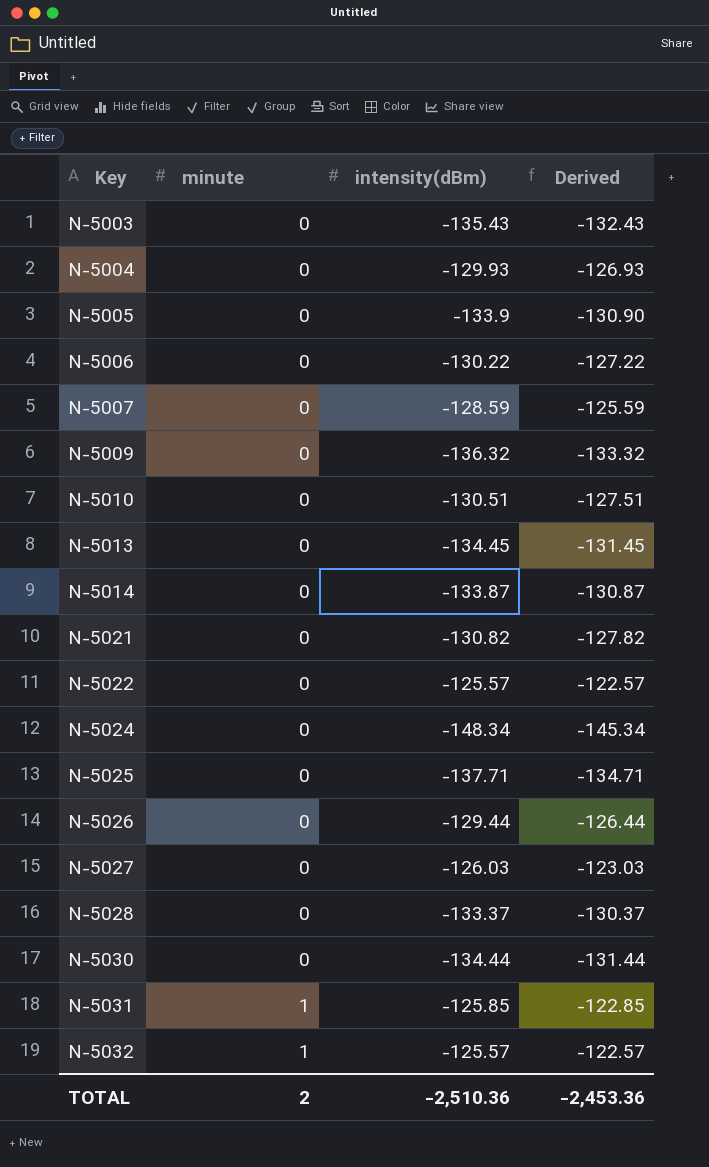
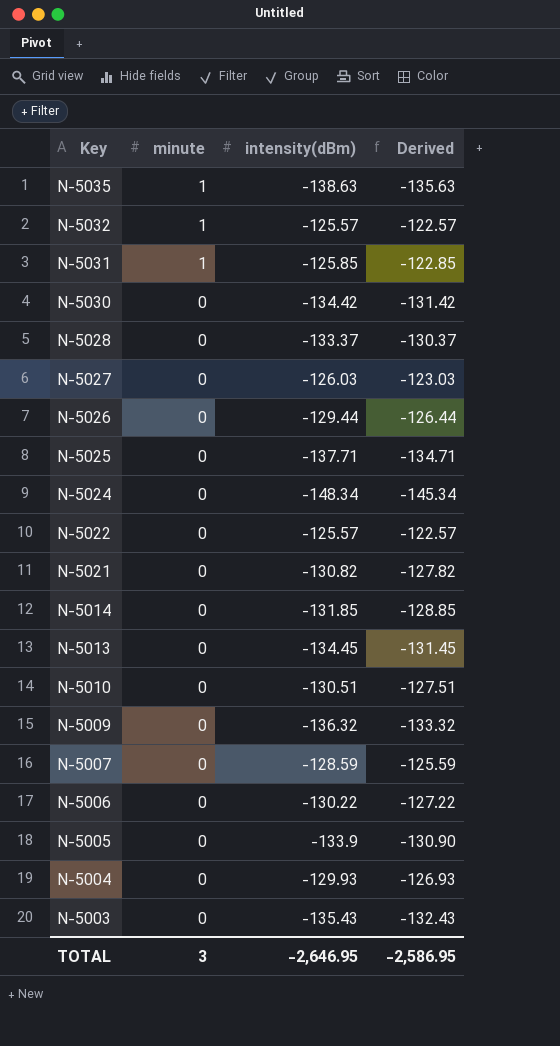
row order: Key ascending -> Key descending
row N-5035: none -> 1 | -138.63 | -135.63
N-5030 | intensity(dBm): -134.44 -> -134.42
N-5030 | Derived: -131.44 -> -131.42
N-5014 | intensity(dBm): -133.87 -> -131.85
N-5014 | Derived: -130.87 -> -128.85
TOTAL | minute: 2 -> 3
TOTAL | intensity(dBm): -2,510.36 -> -2,646.95
TOTAL | Derived: -2,453.36 -> -2,586.95

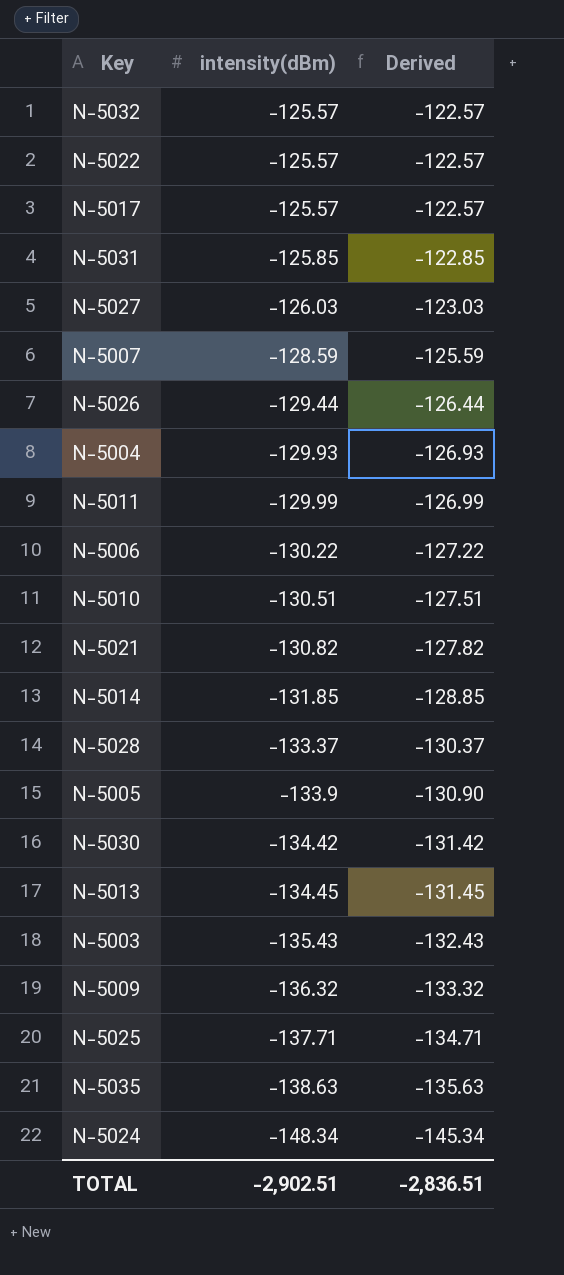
row order: Key descending -> intensity(dBm) descending
column minute | position: 2 -> none
row N-5017: none -> -125.57 | -122.57
row N-5011: none -> -129.99 | -126.99
TOTAL | intensity(dBm): -2,646.95 -> -2,902.51
TOTAL | Derived: -2,586.95 -> -2,836.51

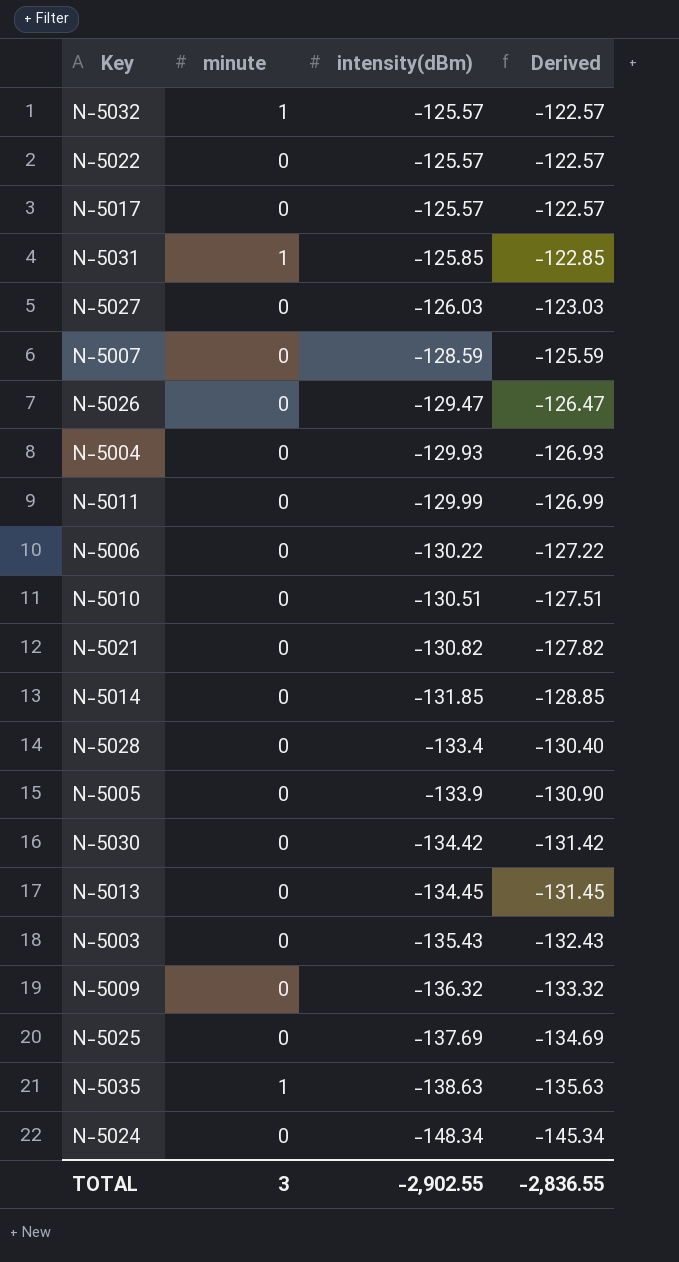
column minute | position: none -> 2
N-5026 | intensity(dBm): -129.44 -> -129.47
N-5026 | Derived: -126.44 -> -126.47
N-5028 | intensity(dBm): -133.37 -> -133.4
N-5028 | Derived: -130.37 -> -130.40
N-5025 | intensity(dBm): -137.71 -> -137.69
N-5025 | Derived: -134.71 -> -134.69
TOTAL | intensity(dBm): -2,902.51 -> -2,902.55
TOTAL | Derived: -2,836.51 -> -2,836.55

